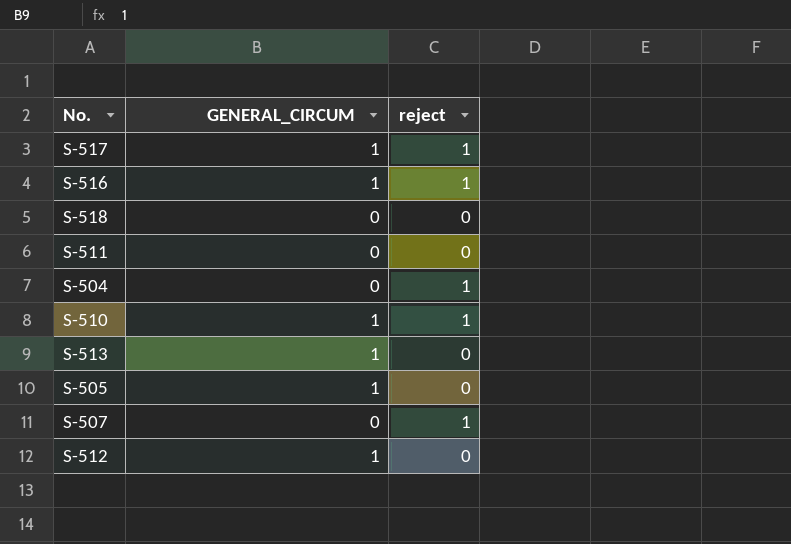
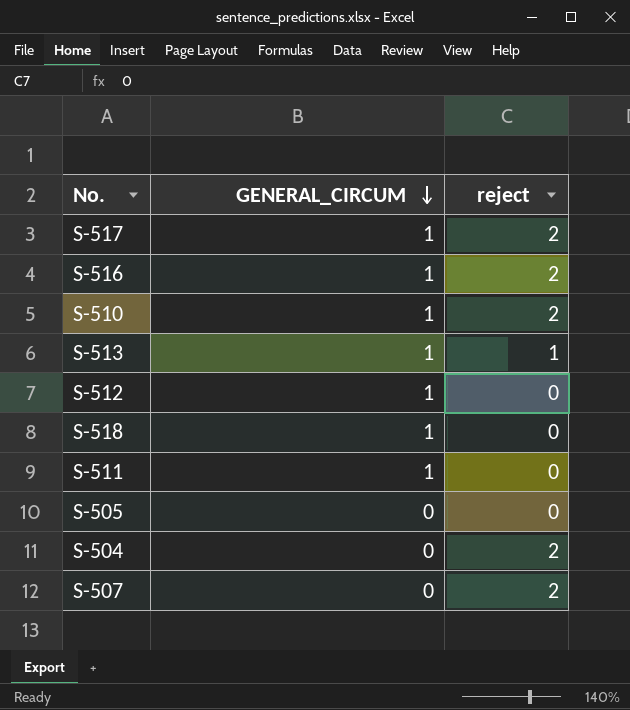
row order: none -> GENERAL_CIRCUM descending
S-517 | reject: 1 -> 2
S-516 | reject: 1 -> 2
S-510 | reject: 1 -> 2
S-513 | reject: 0 -> 1
S-518 | GENERAL_CIRCUM: 0 -> 1
S-511 | GENERAL_CIRCUM: 0 -> 1
S-505 | GENERAL_CIRCUM: 1 -> 0
S-504 | reject: 1 -> 2
S-507 | reject: 1 -> 2

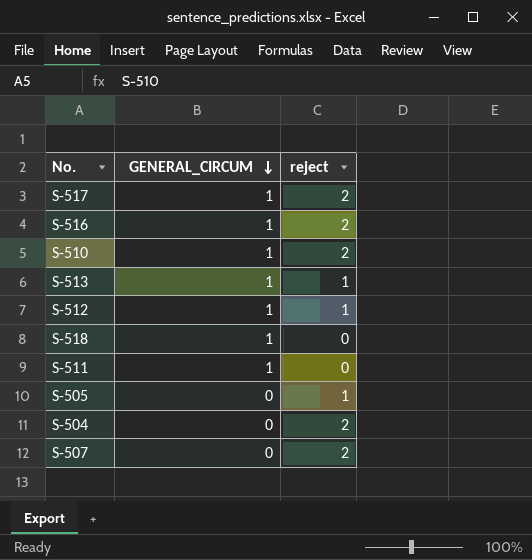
S-512 | reject: 0 -> 1
S-505 | reject: 0 -> 1

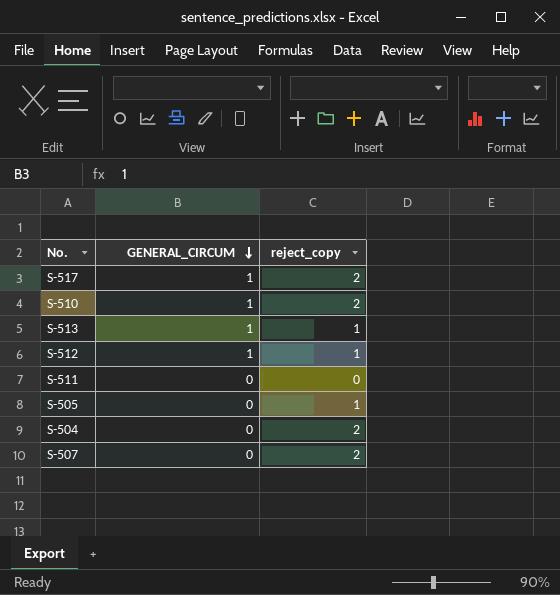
column name: reject -> reject_copy
row S-516: 1 | 2 -> none
row S-518: 1 | 0 -> none
S-511 | GENERAL_CIRCUM: 1 -> 0

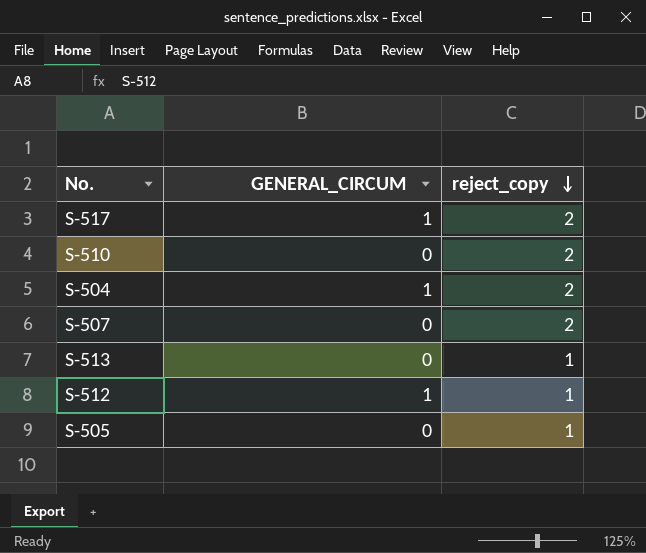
row order: GENERAL_CIRCUM descending -> reject_copy descending
row S-511: 0 | 0 -> none
S-510 | GENERAL_CIRCUM: 1 -> 0
S-504 | GENERAL_CIRCUM: 0 -> 1
S-513 | GENERAL_CIRCUM: 1 -> 0

